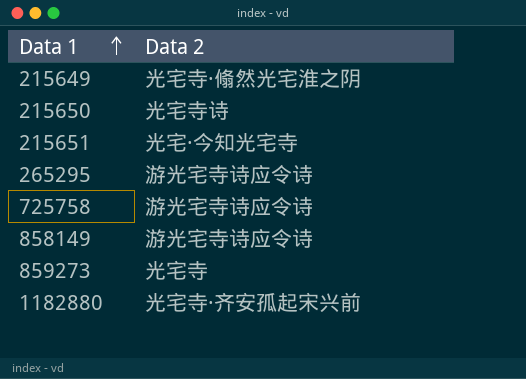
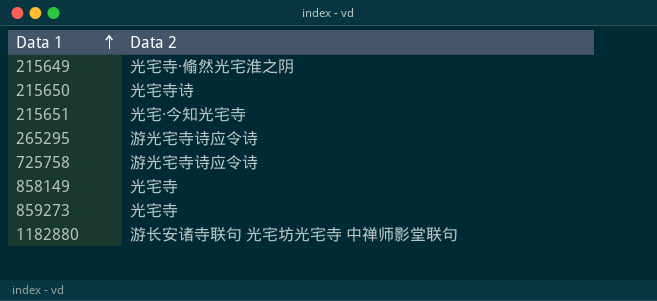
858149 | Data 2: 游光宅寺诗应令诗 -> 光宅寺
1182880 | Data 2: 光宅寺·齐安孤起宋兴前 -> 游长安诸寺联句 光宅坊光宅寺 中禅师影堂联句

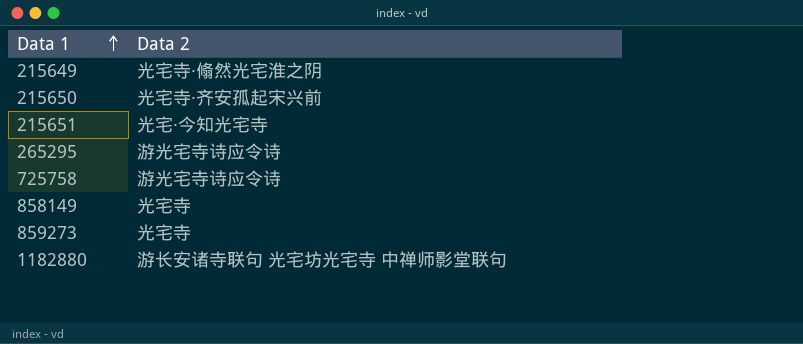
215650 | Data 2: 光宅寺诗 -> 光宅寺·齐安孤起宋兴前

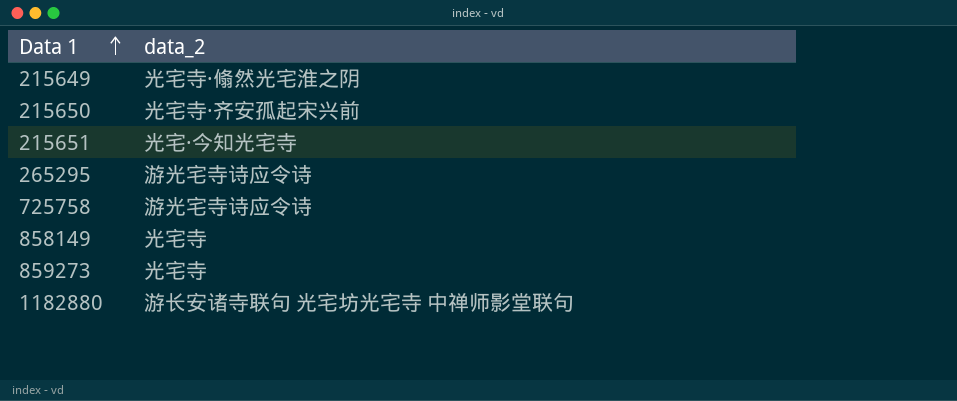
column name: Data 2 -> data_2

